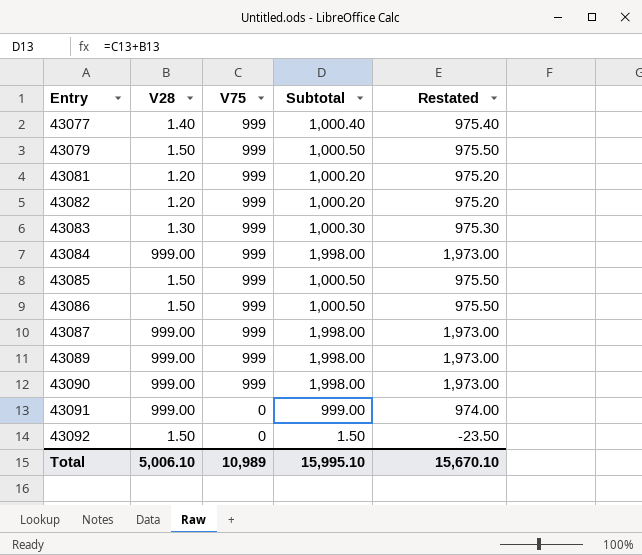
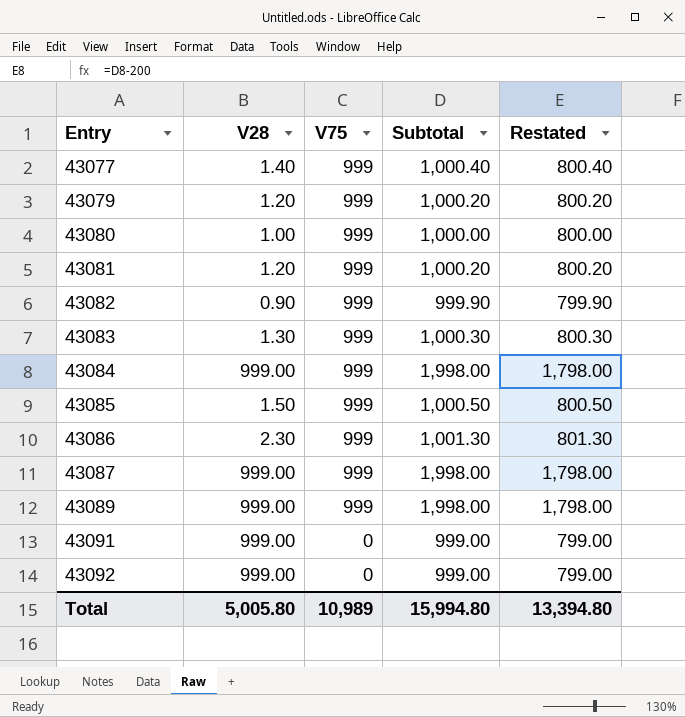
column Restated | formula: [Subtotal] - 25 -> [Subtotal] - 200
row 43090: 999.00 | 999 | 1,998.00 | 1,973.00 -> none
43079 | V28: 1.50 -> 1.20
43079 | Subtotal: 1,000.50 -> 1,000.20
row 43080: none -> 1.00 | 999 | 1,000.00 | 800.00
43082 | V28: 1.20 -> 0.90
43082 | Subtotal: 1,000.20 -> 999.90
43086 | V28: 1.50 -> 2.30
43086 | Subtotal: 1,000.50 -> 1,001.30
43092 | V28: 1.50 -> 999.00
43092 | Subtotal: 1.50 -> 999.00
Total | V28: 5,006.10 -> 5,005.80
Total | Subtotal: 15,995.10 -> 15,994.80
Total | Restated: 15,670.10 -> 13,394.80

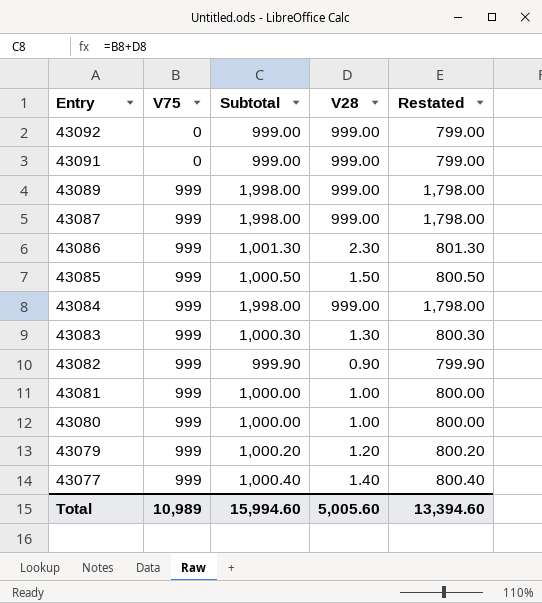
row order: Entry ascending -> Entry descending
column V28 | position: 2 -> 4
43081 | Subtotal: 1,000.20 -> 1,000.00
43081 | V28: 1.20 -> 1.00
43081 | Restated: 800.20 -> 800.00
Total | Subtotal: 15,994.80 -> 15,994.60
Total | V28: 5,005.80 -> 5,005.60
Total | Restated: 13,394.80 -> 13,394.60

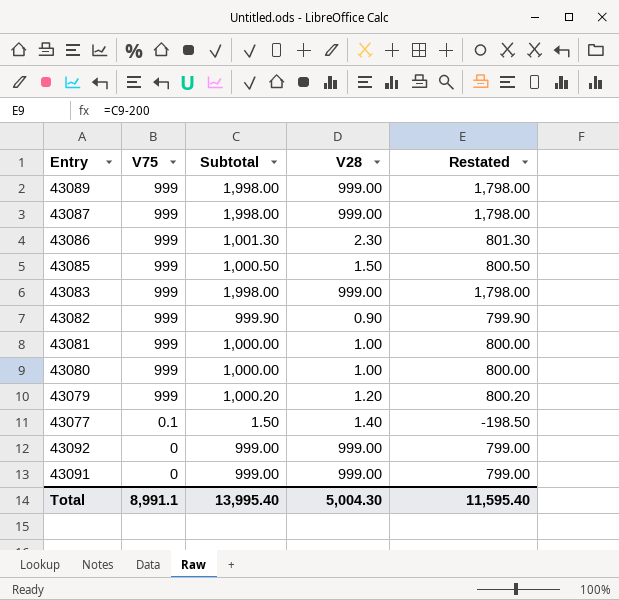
row order: Entry descending -> V75 descending
row 43084: 999 | 1,998.00 | 999.00 | 1,798.00 -> none
43083 | Subtotal: 1,000.30 -> 1,998.00
43083 | V28: 1.30 -> 999.00
43083 | Restated: 800.30 -> 1,798.00
43077 | V75: 999 -> 0.1
43077 | Subtotal: 1,000.40 -> 1.50
43077 | Restated: 800.40 -> -198.50
Total | V75: 10,989 -> 8,991.1
Total | Subtotal: 15,994.60 -> 13,995.40
Total | V28: 5,005.60 -> 5,004.30
Total | Restated: 13,394.60 -> 11,595.40

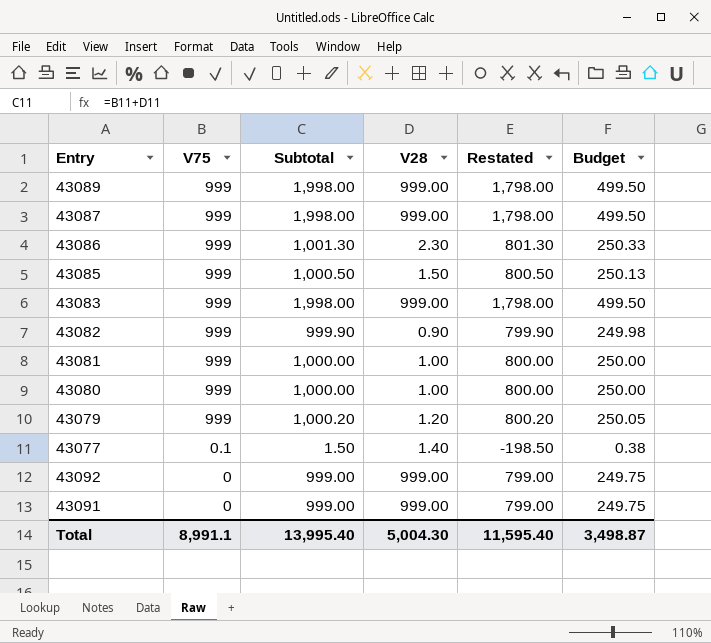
column Budget | formula: none -> [Subtotal] * 0.25

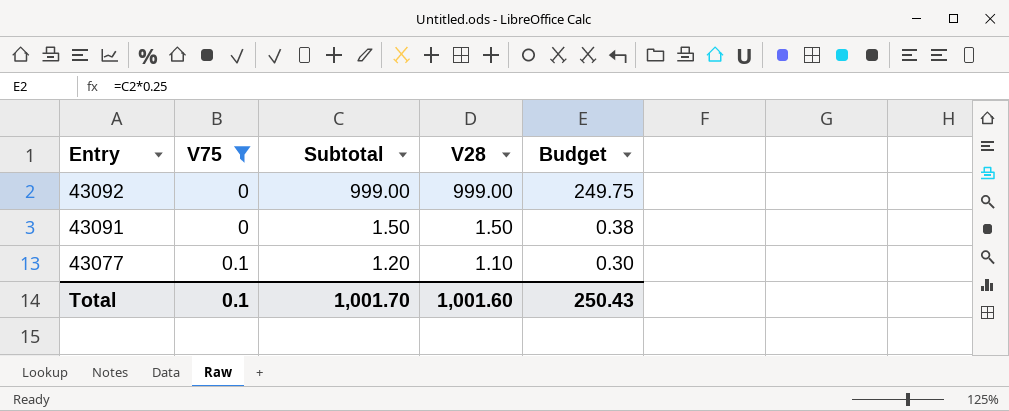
filter: none -> V75 != 999
row order: V75 descending -> Entry descending
column Restated | formula: [Subtotal] - 200 -> none
43091 | Subtotal: 999.00 -> 1.50
43091 | V28: 999.00 -> 1.50
43091 | Budget: 249.75 -> 0.38
43077 | Subtotal: 1.50 -> 1.20
43077 | V28: 1.40 -> 1.10
43077 | Budget: 0.38 -> 0.30
Total | V75: 8,991.1 -> 0.1
Total | Subtotal: 13,995.40 -> 1,001.70
Total | V28: 5,004.30 -> 1,001.60
Total | Budget: 3,498.87 -> 250.43

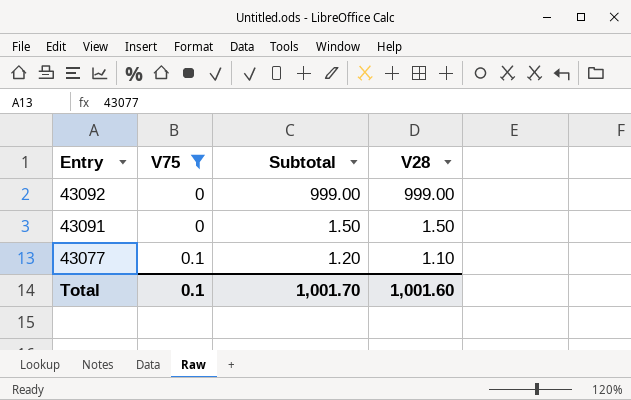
column Budget | formula: [Subtotal] * 0.25 -> none

